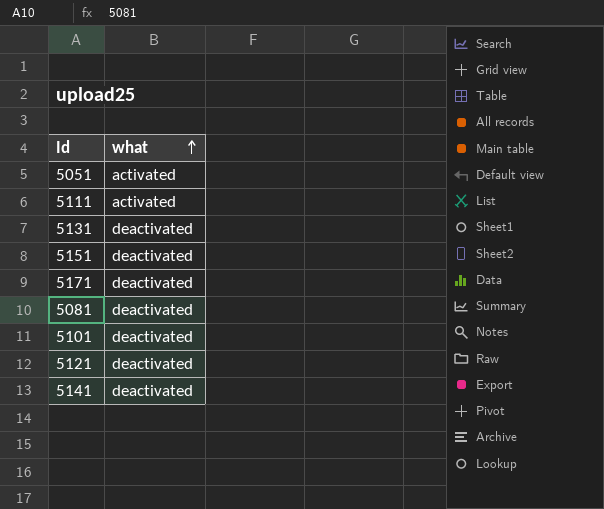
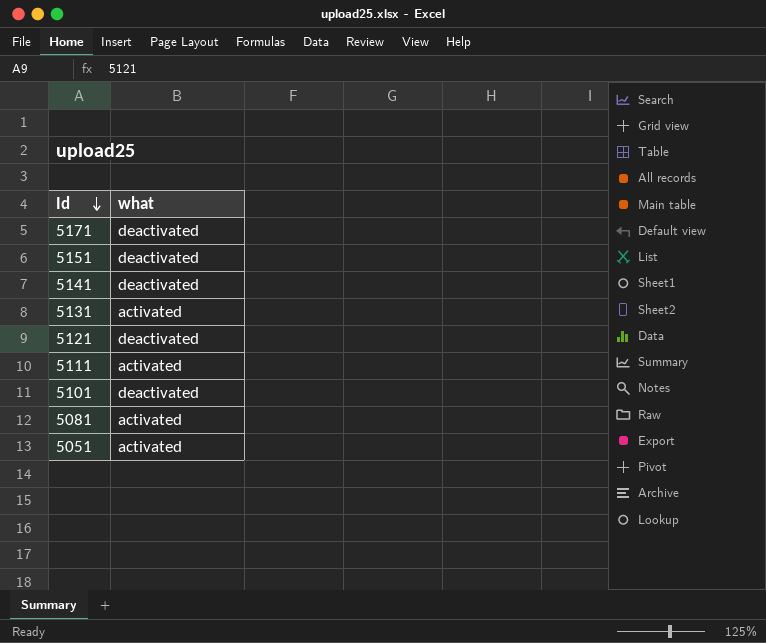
row order: what ascending -> Id descending
5131 | what: deactivated -> activated
5081 | what: deactivated -> activated

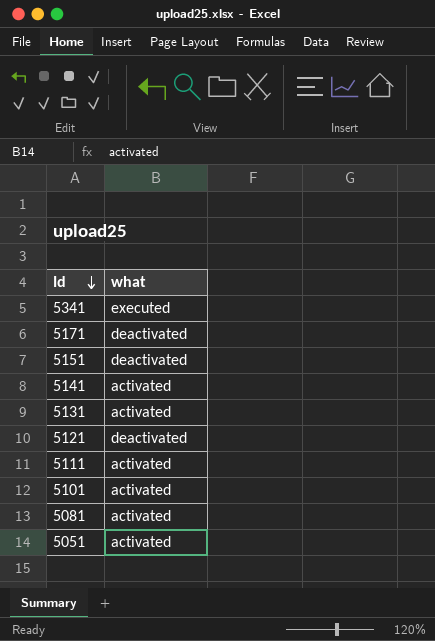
row 5341: none -> executed
5141 | what: deactivated -> activated
5101 | what: deactivated -> activated

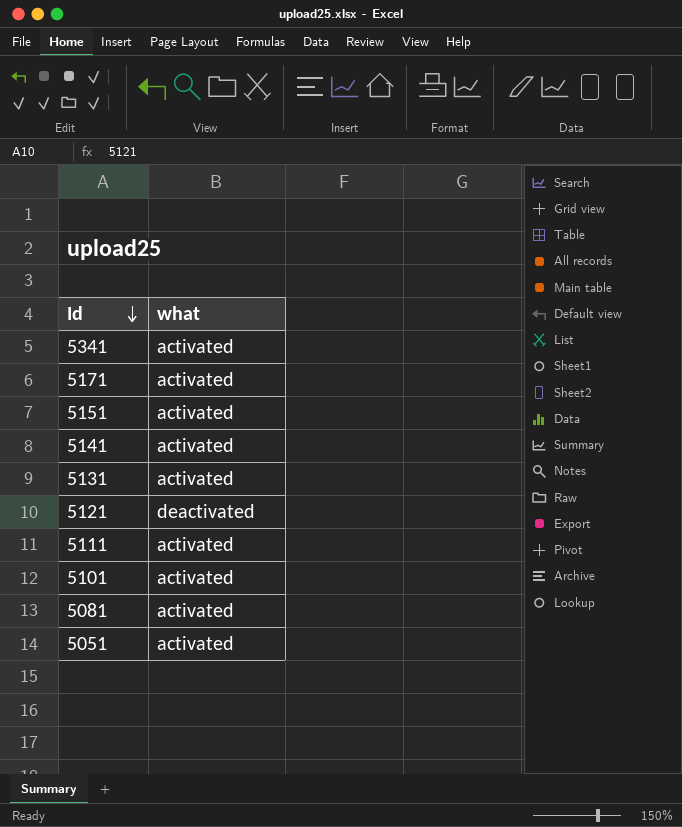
5341 | what: executed -> activated
5171 | what: deactivated -> activated
5151 | what: deactivated -> activated

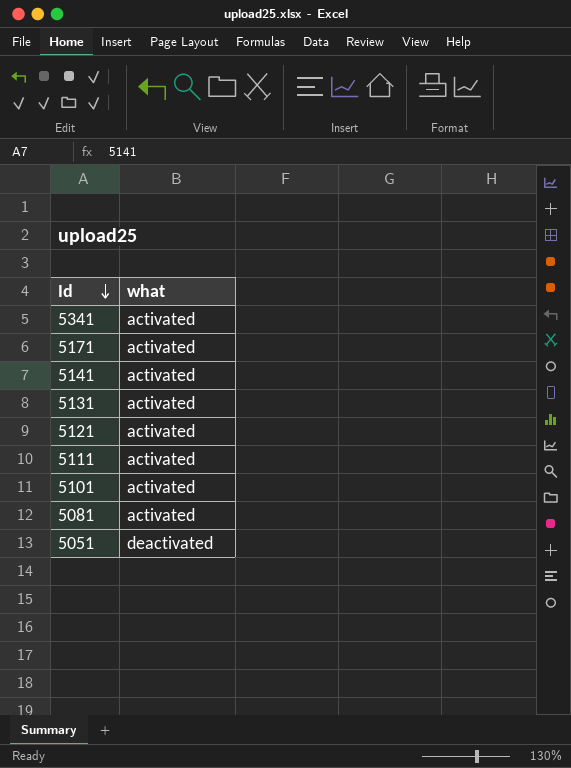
row 5151: activated -> none
5121 | what: deactivated -> activated
5051 | what: activated -> deactivated

